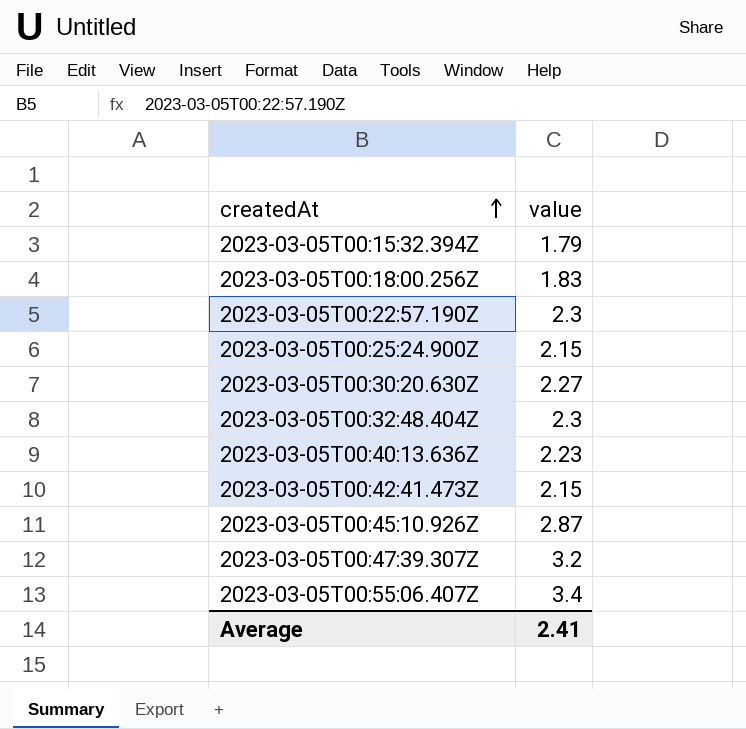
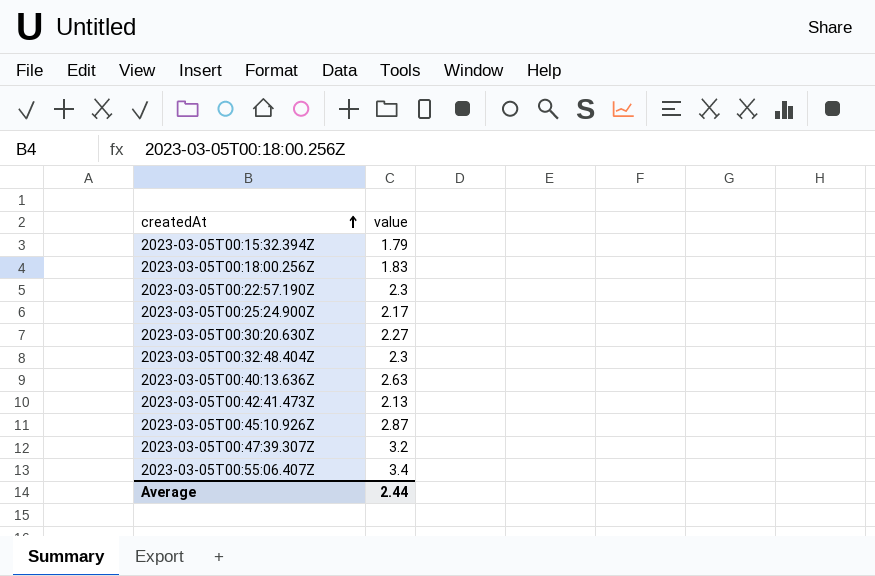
2023-03-05T00:25:24.900Z | value: 2.15 -> 2.17
2023-03-05T00:40:13.636Z | value: 2.23 -> 2.63
2023-03-05T00:42:41.473Z | value: 2.15 -> 2.13
Average | value: 2.41 -> 2.44

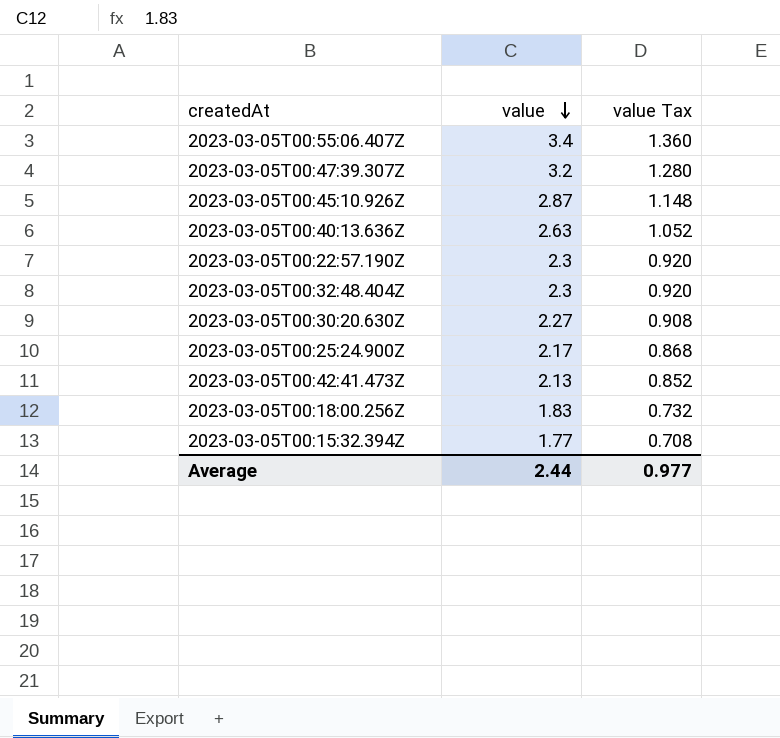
row order: createdAt ascending -> value descending
column value Tax | formula: none -> [value] * 0.4
2023-03-05T00:15:32.394Z | value: 1.79 -> 1.77

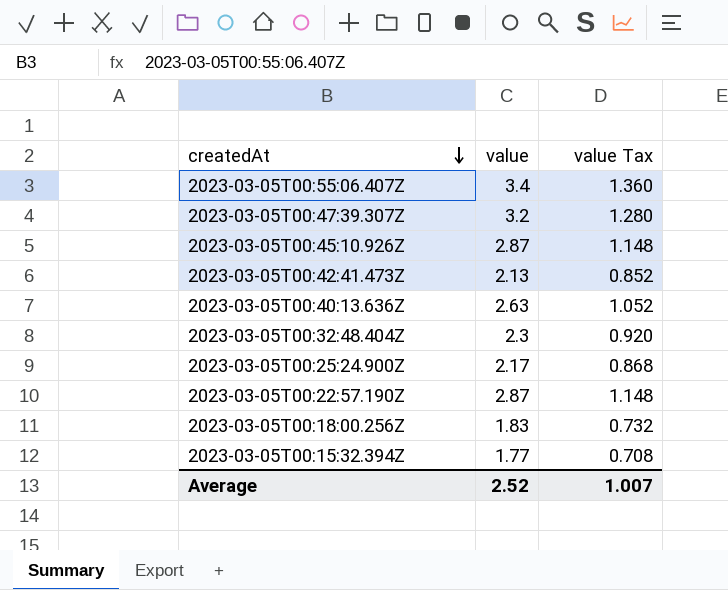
row order: value descending -> createdAt descending
row 2023-03-05T00:30:20.630Z: 2.27 | 0.908 -> none
2023-03-05T00:22:57.190Z | value: 2.3 -> 2.87
2023-03-05T00:22:57.190Z | value Tax: 0.920 -> 1.148
Average | value: 2.44 -> 2.52
Average | value Tax: 0.977 -> 1.007

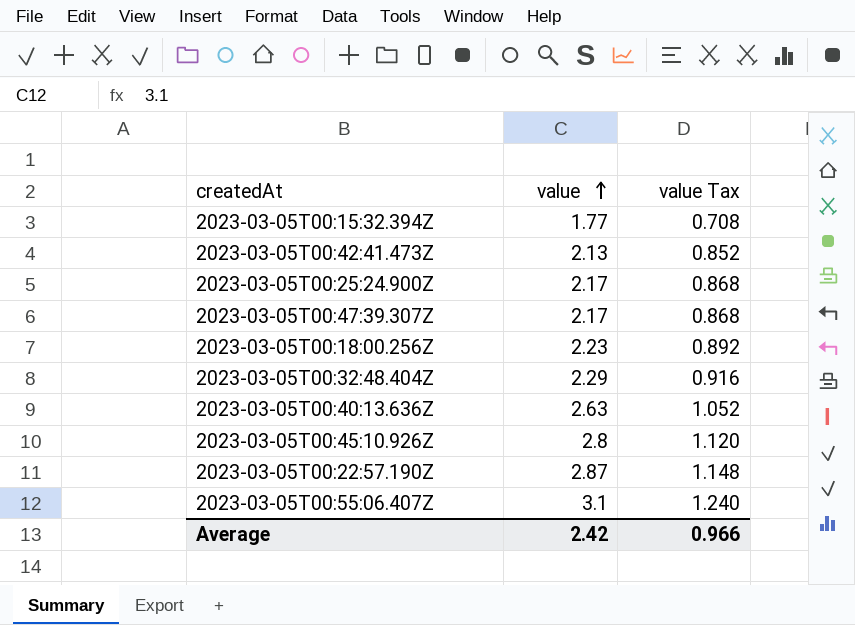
row order: createdAt descending -> value ascending
2023-03-05T00:47:39.307Z | value: 3.2 -> 2.17
2023-03-05T00:47:39.307Z | value Tax: 1.280 -> 0.868
2023-03-05T00:18:00.256Z | value: 1.83 -> 2.23
2023-03-05T00:18:00.256Z | value Tax: 0.732 -> 0.892
2023-03-05T00:32:48.404Z | value: 2.3 -> 2.29
2023-03-05T00:32:48.404Z | value Tax: 0.920 -> 0.916
2023-03-05T00:45:10.926Z | value: 2.87 -> 2.8
2023-03-05T00:45:10.926Z | value Tax: 1.148 -> 1.120
2023-03-05T00:55:06.407Z | value: 3.4 -> 3.1
2023-03-05T00:55:06.407Z | value Tax: 1.360 -> 1.240
Average | value: 2.52 -> 2.42
Average | value Tax: 1.007 -> 0.966

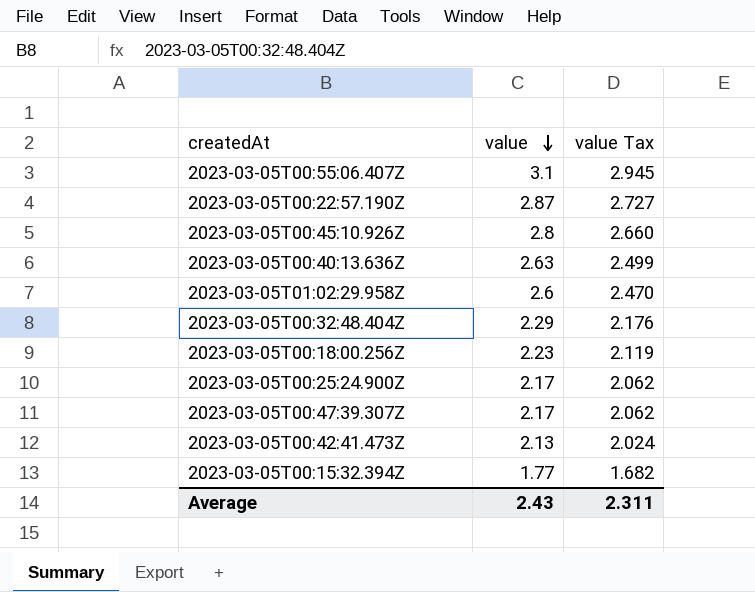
row order: value ascending -> value descending
column value Tax | formula: [value] * 0.4 -> [value] * 0.95
row 2023-03-05T01:02:29.958Z: none -> 2.6 | 2.470
Average | value: 2.42 -> 2.43
Average | value Tax: 0.966 -> 2.311

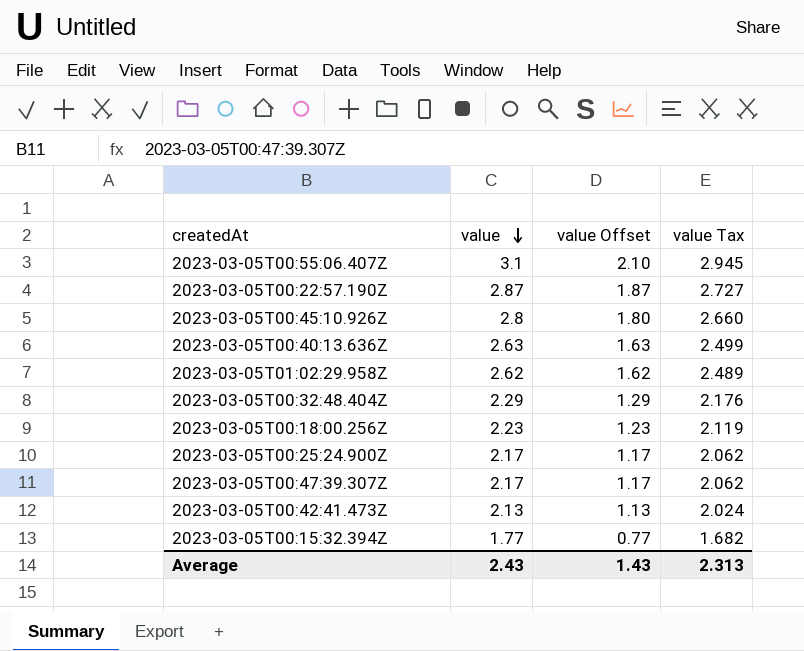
column value Offset | formula: none -> [value] - 1
2023-03-05T01:02:29.958Z | value: 2.6 -> 2.62
2023-03-05T01:02:29.958Z | value Tax: 2.470 -> 2.489
Average | value Tax: 2.311 -> 2.313

